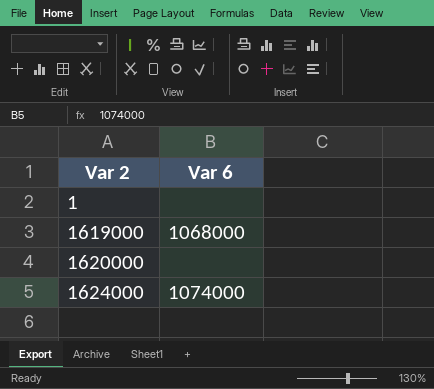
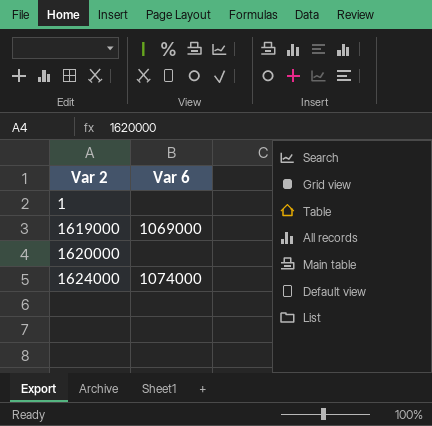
1619000 | Var 6: 1068000 -> 1069000

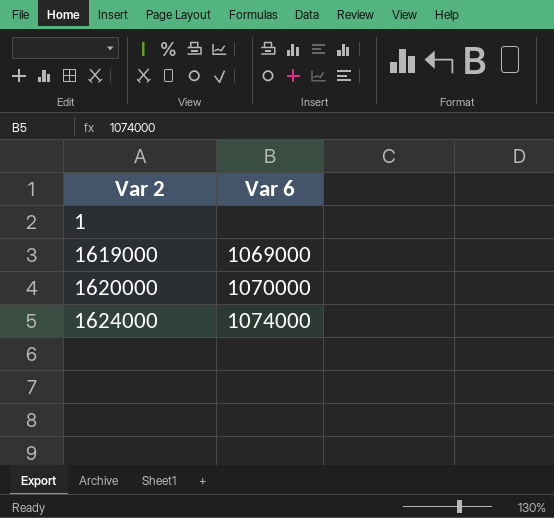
1620000 | Var 6: none -> 1070000

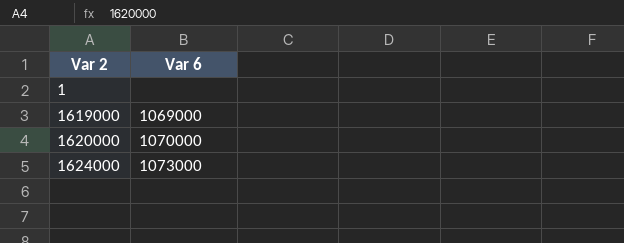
1624000 | Var 6: 1074000 -> 1073000

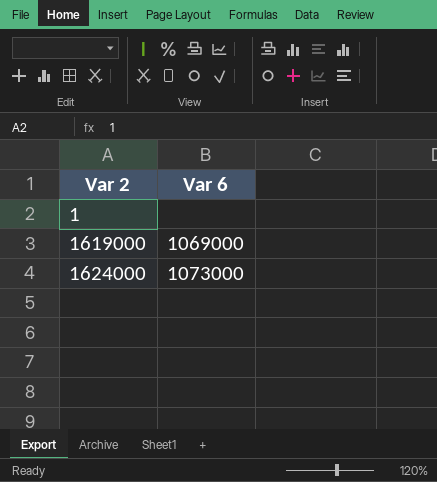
row 1620000: 1070000 -> none

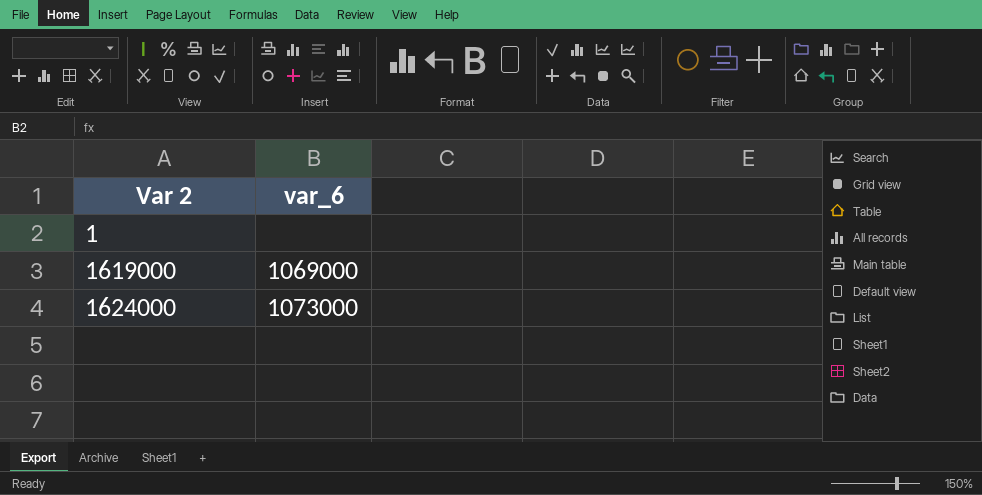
column name: Var 6 -> var_6

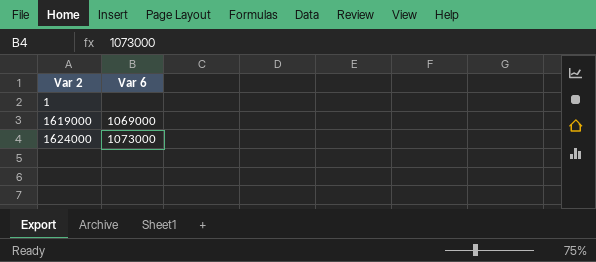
column name: var_6 -> Var 6

